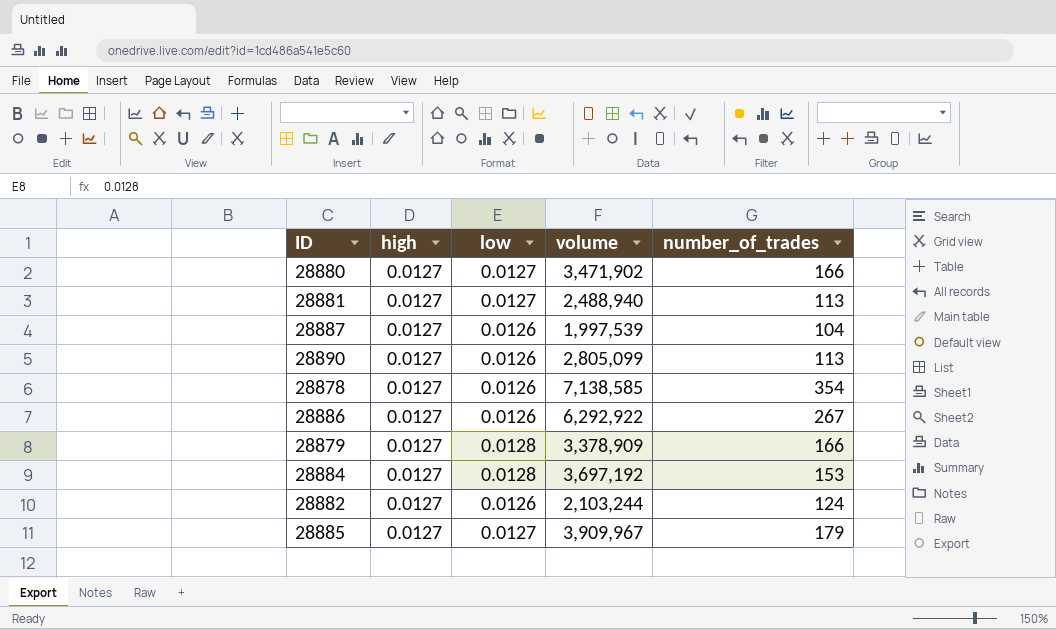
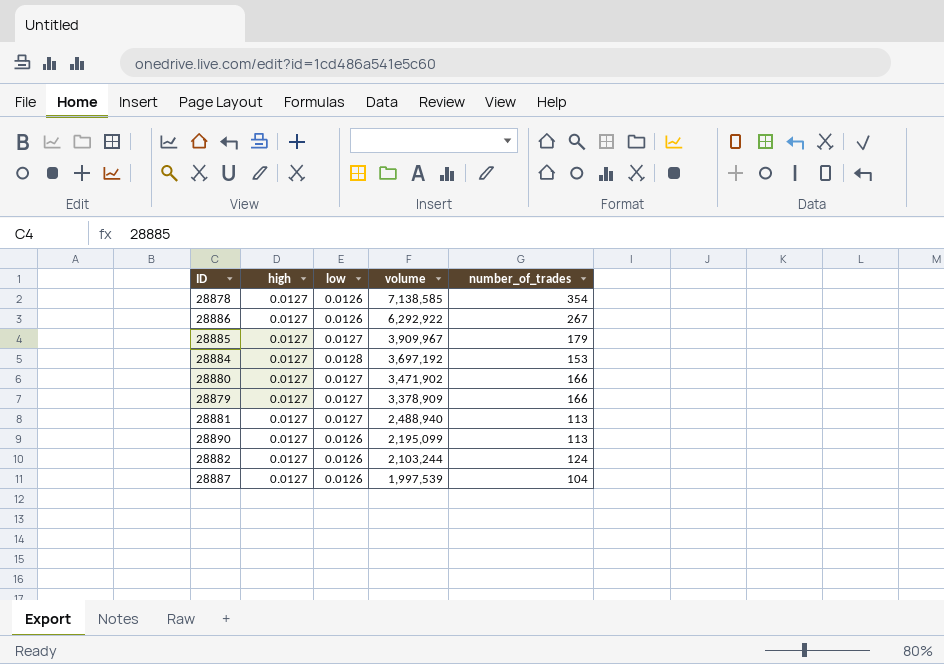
row order: none -> volume descending
28879 | low: 0.0128 -> 0.0127
28890 | volume: 2,805,099 -> 2,195,099

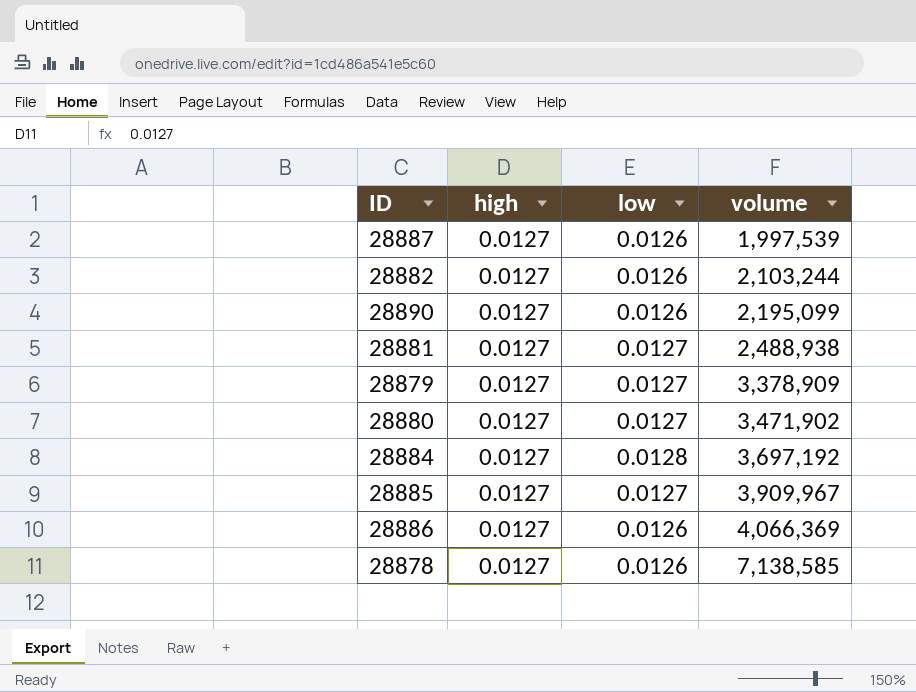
row order: volume descending -> volume ascending
column number_of_trades | position: 5 -> none
28881 | volume: 2,488,940 -> 2,488,938
28886 | volume: 6,292,922 -> 4,066,369

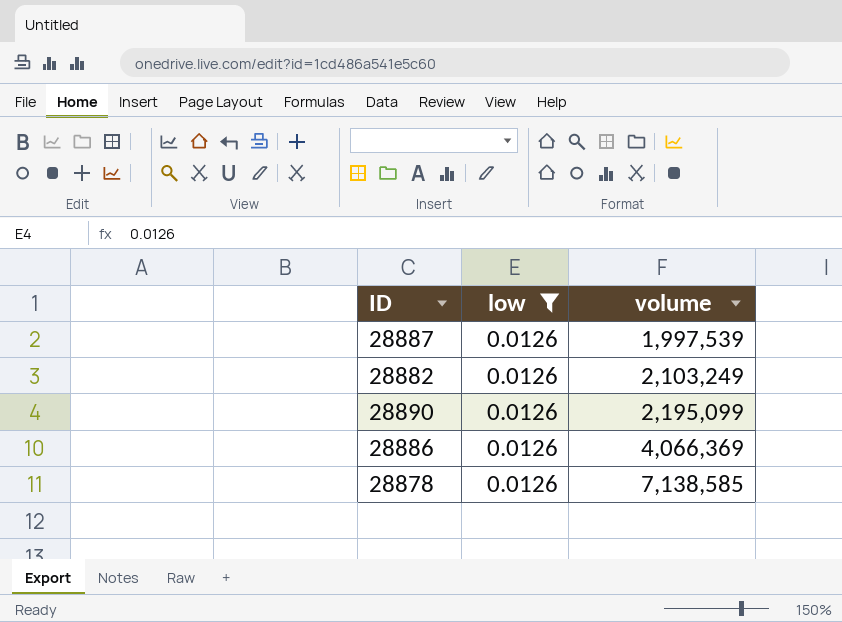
filter: none -> low = 0.0126
column high | position: 2 -> none
28882 | volume: 2,103,244 -> 2,103,249

